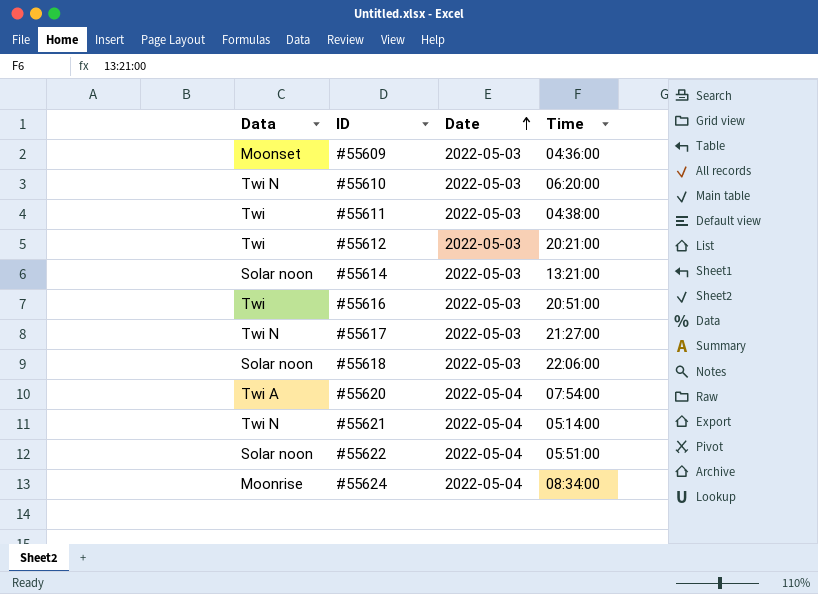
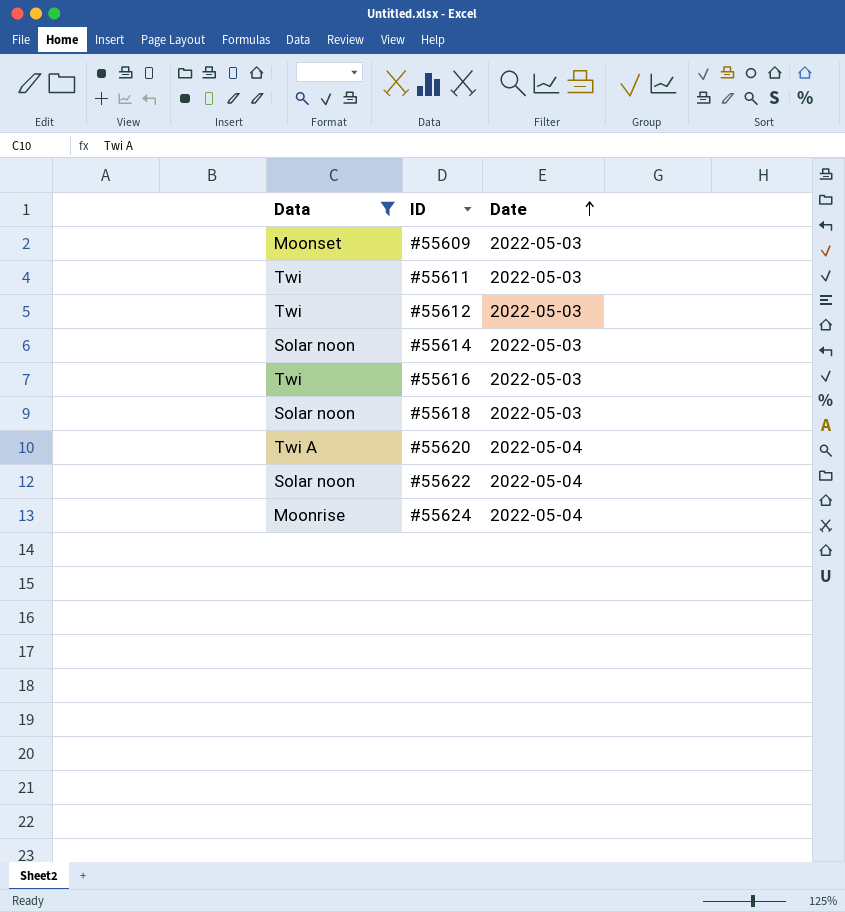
filter: none -> Data != Twi N
column Time | position: 4 -> none

